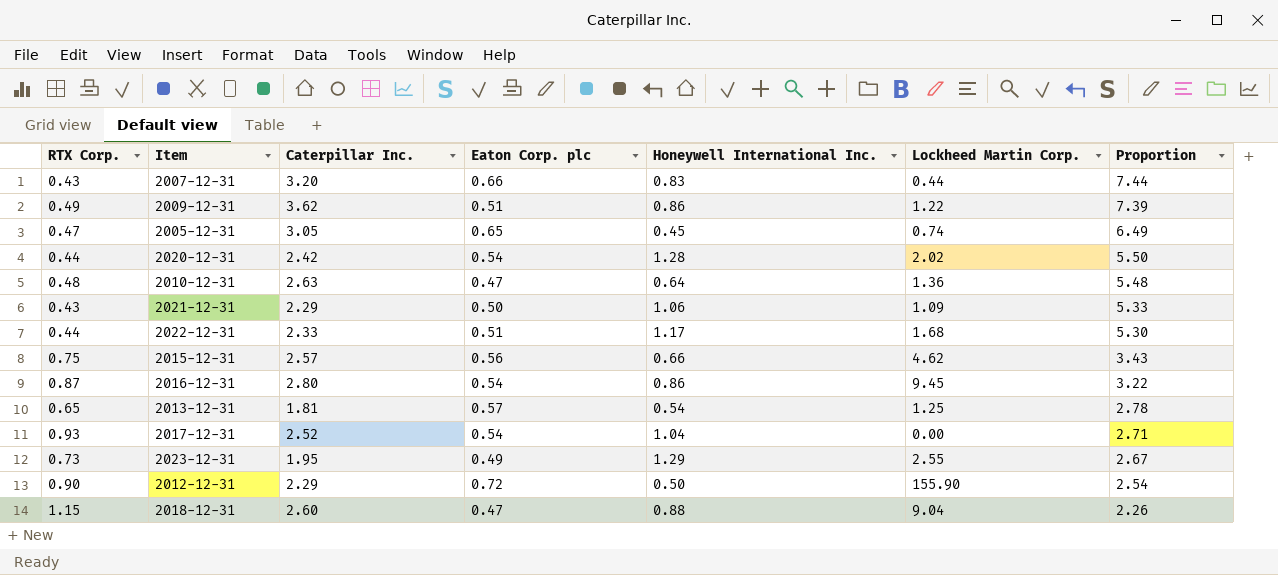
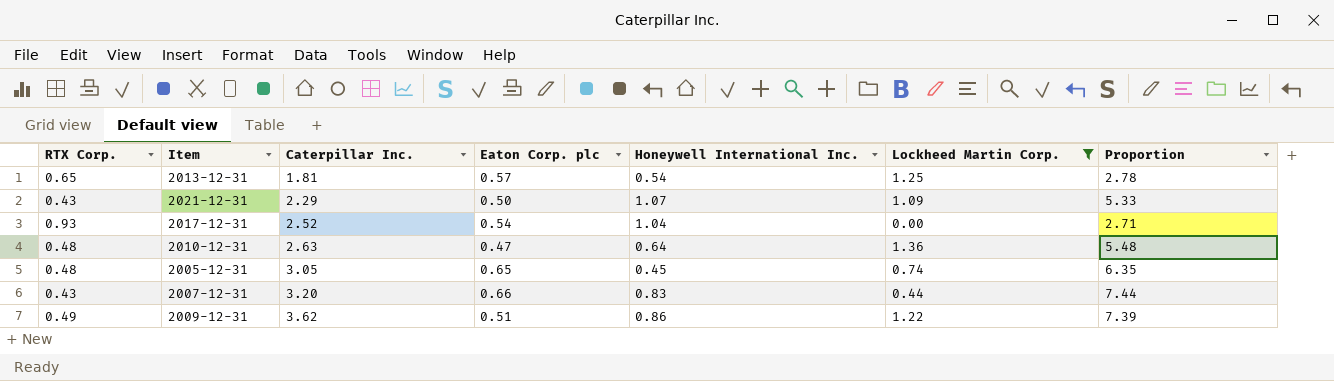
filter: none -> Lockheed Martin Corp. <= 1.36
row order: Proportion descending -> Caterpillar Inc. ascending
2021-12-31 | Honeywell International Inc.: 1.06 -> 1.07
2005-12-31 | RTX Corp.: 0.47 -> 0.48
2005-12-31 | Proportion: 6.49 -> 6.35

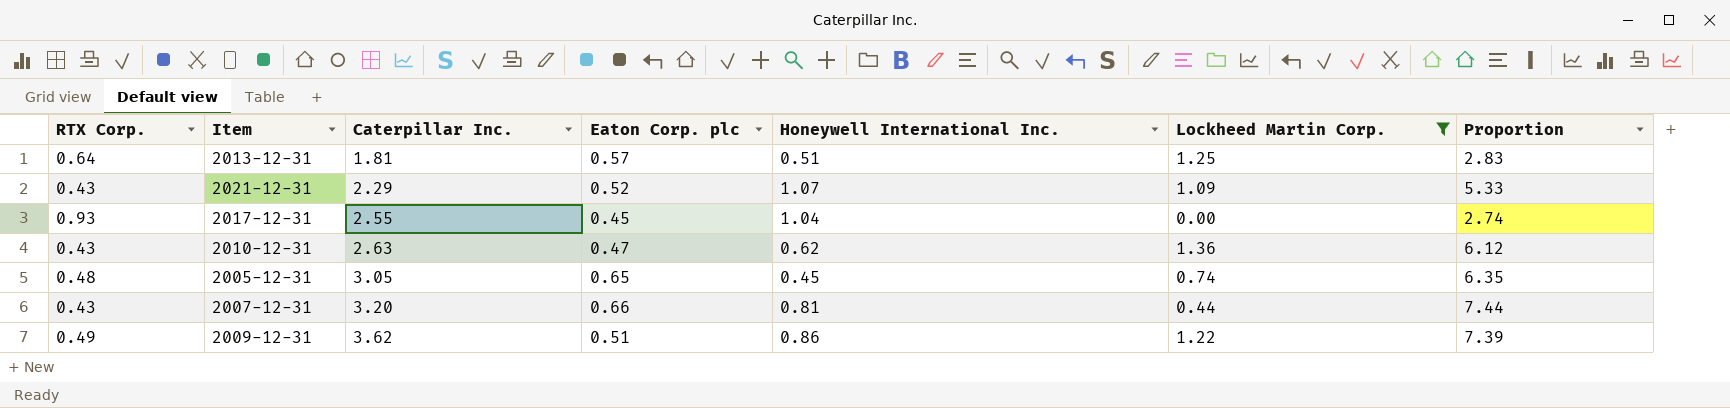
2013-12-31 | RTX Corp.: 0.65 -> 0.64
2013-12-31 | Honeywell International Inc.: 0.54 -> 0.51
2013-12-31 | Proportion: 2.78 -> 2.83
2021-12-31 | Eaton Corp. plc: 0.50 -> 0.52
2017-12-31 | Caterpillar Inc.: 2.52 -> 2.55
2017-12-31 | Eaton Corp. plc: 0.54 -> 0.45
2017-12-31 | Proportion: 2.71 -> 2.74
2010-12-31 | RTX Corp.: 0.48 -> 0.43
2010-12-31 | Honeywell International Inc.: 0.64 -> 0.62
2010-12-31 | Proportion: 5.48 -> 6.12
2007-12-31 | Honeywell International Inc.: 0.83 -> 0.81

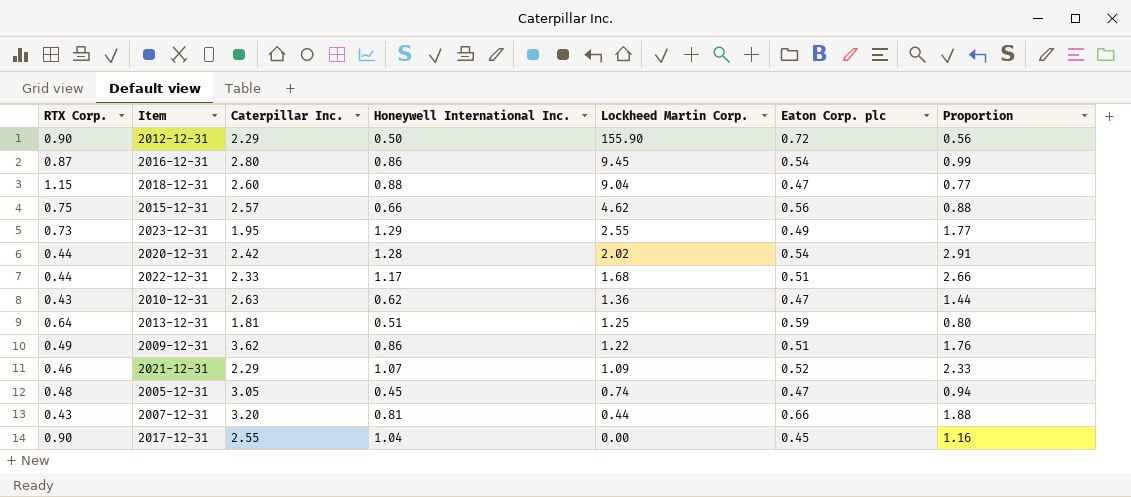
filter: Lockheed Martin Corp. <= 1.36 -> none
row order: Caterpillar Inc. ascending -> Lockheed Martin Corp. descending
column Eaton Corp. plc | position: 4 -> 6
column Proportion | formula: [Caterpillar Inc.] / [RTX Corp.] -> [Honeywell International Inc.] / [RTX Corp.]
2013-12-31 | Eaton Corp. plc: 0.57 -> 0.59
2021-12-31 | RTX Corp.: 0.43 -> 0.46
2005-12-31 | Eaton Corp. plc: 0.65 -> 0.47
2017-12-31 | RTX Corp.: 0.93 -> 0.90

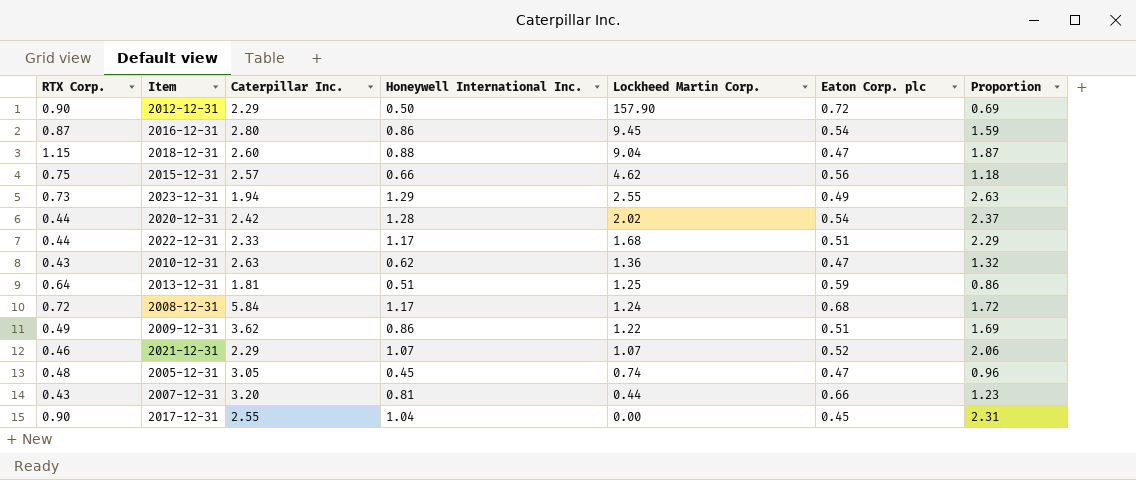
column Proportion | formula: [Honeywell International Inc.] / [RTX Corp.] -> [Honeywell International Inc.] / [Eaton Corp. plc]
2012-12-31 | Lockheed Martin Corp.: 155.90 -> 157.90
2023-12-31 | Caterpillar Inc.: 1.95 -> 1.94
row 2008-12-31: none -> 0.72 | 5.84 | 1.17 | 1.24 | 0.68 | 1.72
2021-12-31 | Lockheed Martin Corp.: 1.09 -> 1.07

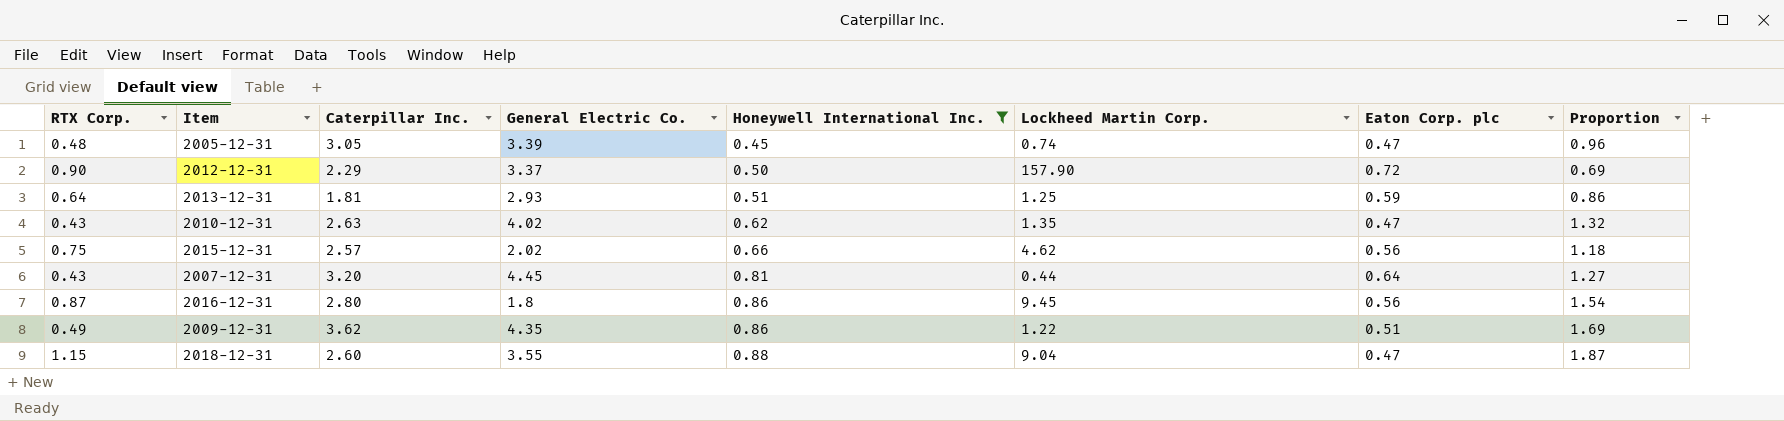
filter: none -> Honeywell International Inc. <= 0.88
row order: Lockheed Martin Corp. descending -> Honeywell International Inc. ascending
column General Electric Co. | position: none -> 4
2010-12-31 | Lockheed Martin Corp.: 1.36 -> 1.35
2007-12-31 | Eaton Corp. plc: 0.66 -> 0.64
2007-12-31 | Proportion: 1.23 -> 1.27
2016-12-31 | Eaton Corp. plc: 0.54 -> 0.56
2016-12-31 | Proportion: 1.59 -> 1.54

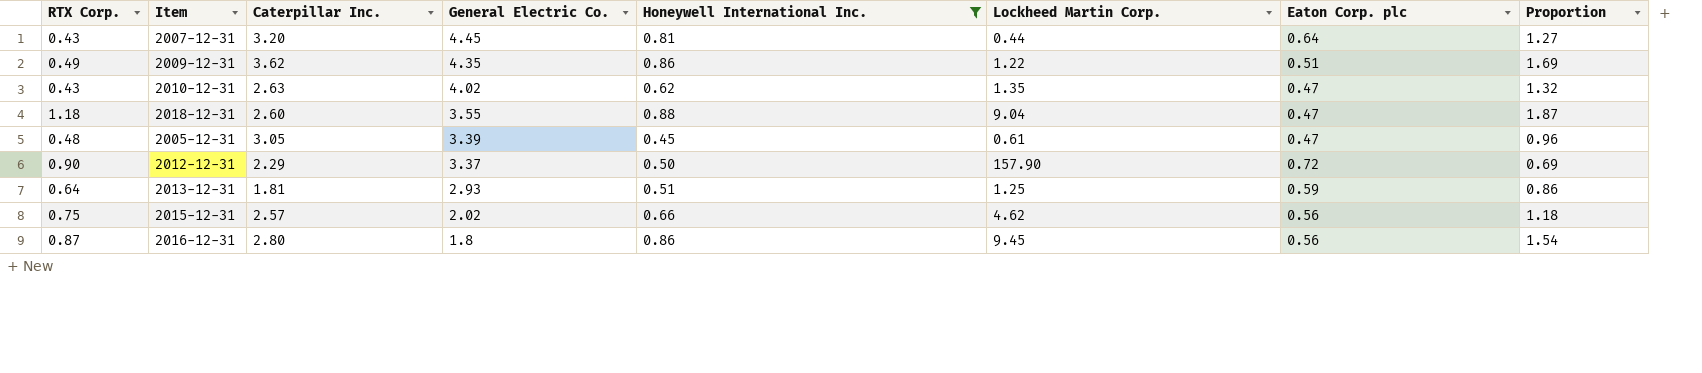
row order: Honeywell International Inc. ascending -> General Electric Co. descending
2018-12-31 | RTX Corp.: 1.15 -> 1.18
2005-12-31 | Lockheed Martin Corp.: 0.74 -> 0.61

